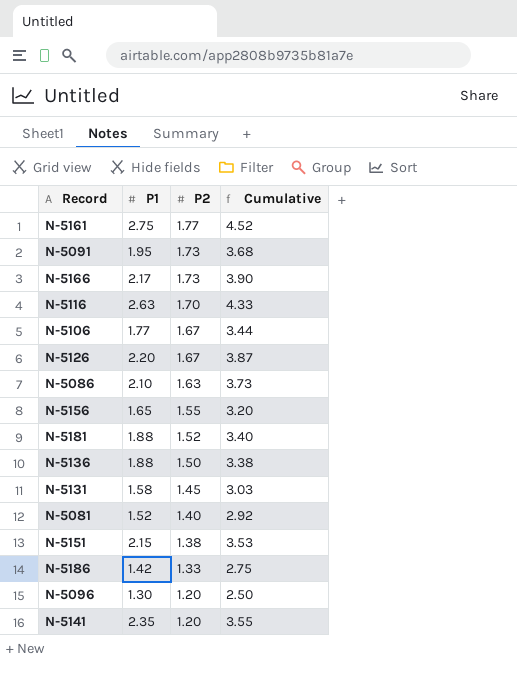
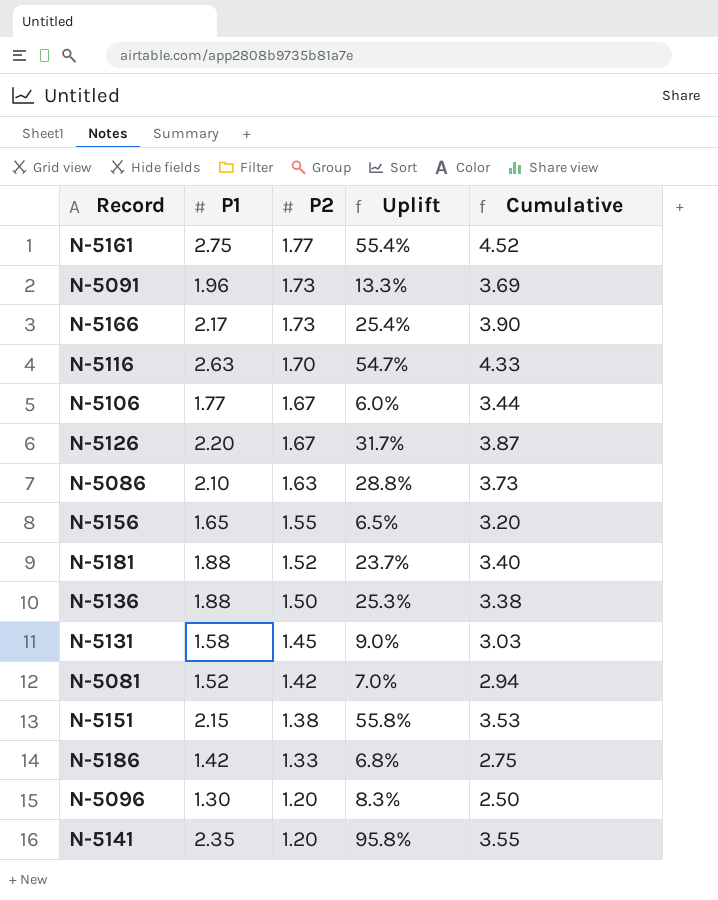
column Uplift | formula: none -> ([P1] - [P2]) / [P2]
N-5091 | P1: 1.95 -> 1.96
N-5091 | Cumulative: 3.68 -> 3.69
N-5081 | P2: 1.40 -> 1.42
N-5081 | Cumulative: 2.92 -> 2.94

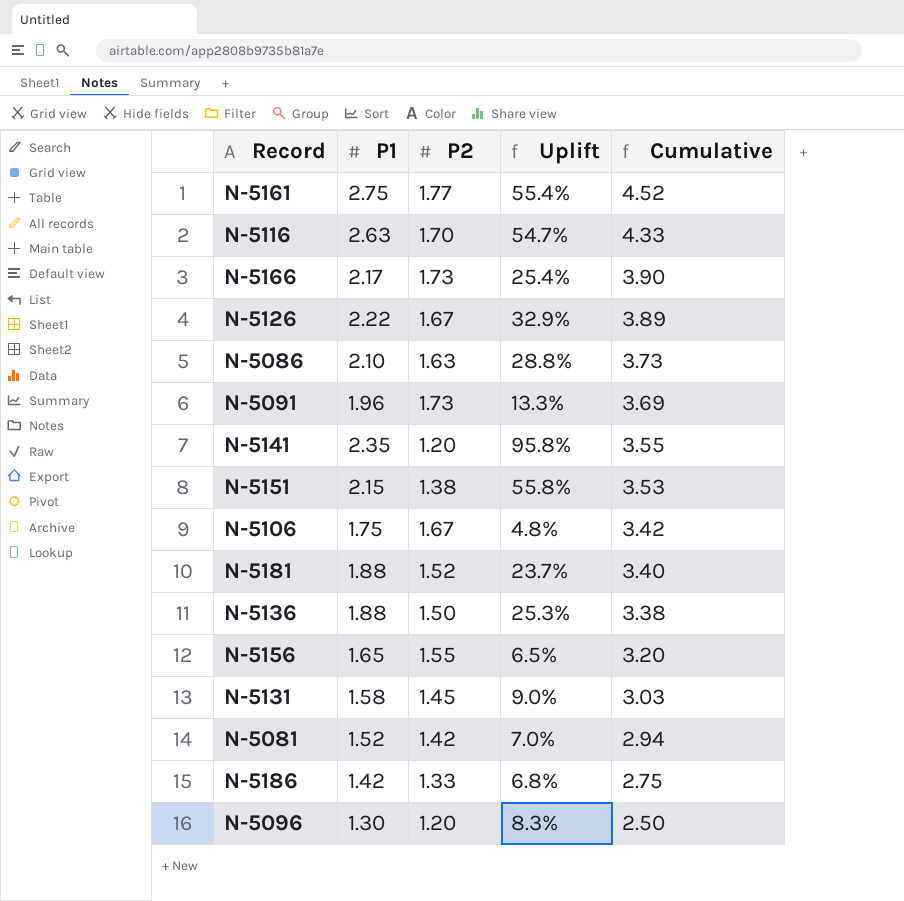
row order: P2 descending -> Cumulative descending
N-5126 | P1: 2.20 -> 2.22
N-5126 | Uplift: 31.7% -> 32.9%
N-5126 | Cumulative: 3.87 -> 3.89
N-5106 | P1: 1.77 -> 1.75
N-5106 | Uplift: 6.0% -> 4.8%
N-5106 | Cumulative: 3.44 -> 3.42

